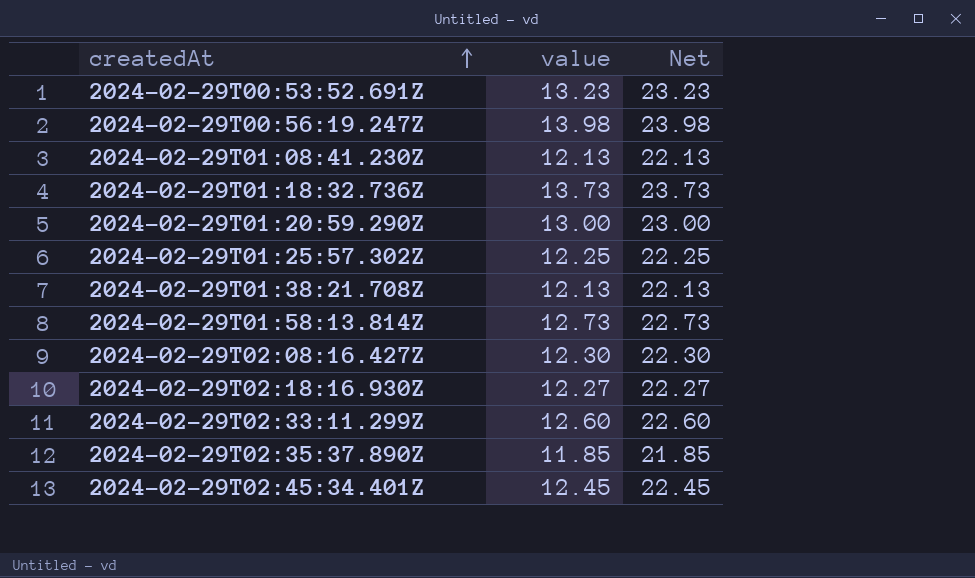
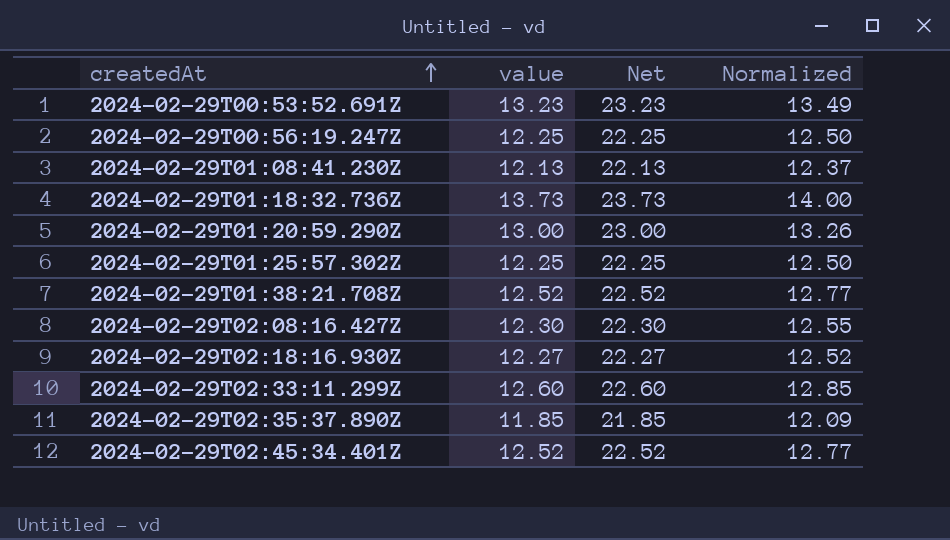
column Normalized | formula: none -> [value] * 1.02
row 2024-02-29T01:58:13.814Z: 12.73 | 22.73 -> none
2024-02-29T00:56:19.247Z | value: 13.98 -> 12.25
2024-02-29T00:56:19.247Z | Net: 23.98 -> 22.25
2024-02-29T01:38:21.708Z | value: 12.13 -> 12.52
2024-02-29T01:38:21.708Z | Net: 22.13 -> 22.52
2024-02-29T02:45:34.401Z | value: 12.45 -> 12.52
2024-02-29T02:45:34.401Z | Net: 22.45 -> 22.52

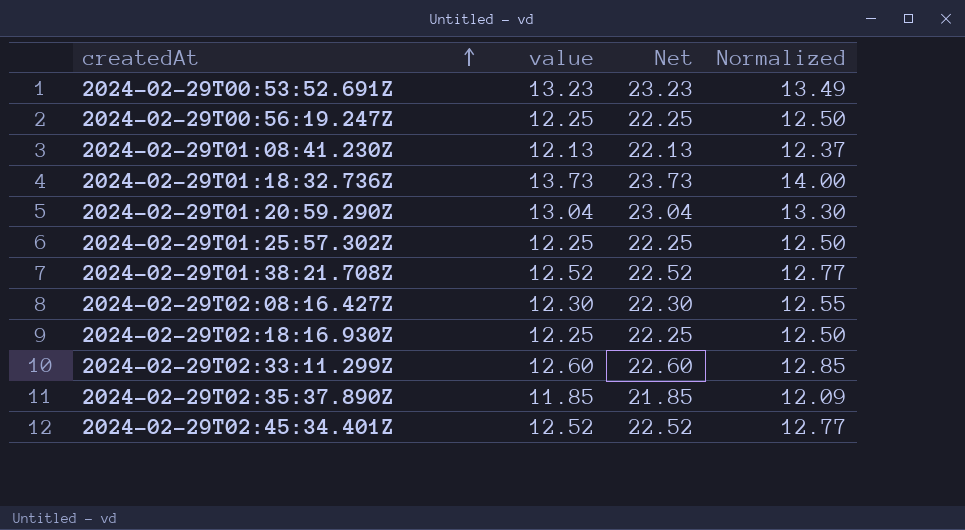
2024-02-29T01:20:59.290Z | value: 13.00 -> 13.04
2024-02-29T01:20:59.290Z | Net: 23.00 -> 23.04
2024-02-29T01:20:59.290Z | Normalized: 13.26 -> 13.30
2024-02-29T02:18:16.930Z | value: 12.27 -> 12.25
2024-02-29T02:18:16.930Z | Net: 22.27 -> 22.25
2024-02-29T02:18:16.930Z | Normalized: 12.52 -> 12.50

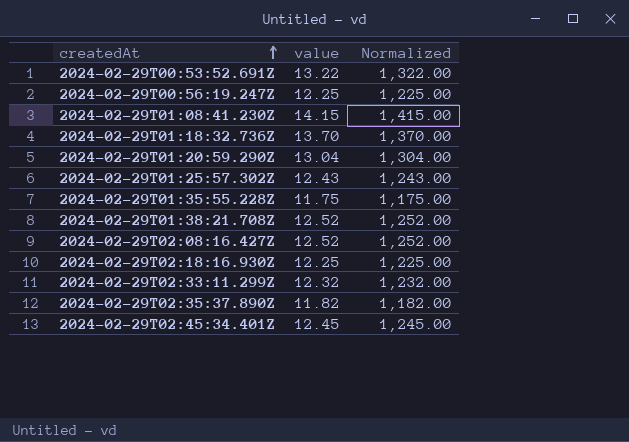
column Net | formula: [value] + 10 -> none
column Normalized | formula: [value] * 1.02 -> [value] * 100
2024-02-29T00:53:52.691Z | value: 13.23 -> 13.22
2024-02-29T01:08:41.230Z | value: 12.13 -> 14.15
2024-02-29T01:18:32.736Z | value: 13.73 -> 13.70
2024-02-29T01:25:57.302Z | value: 12.25 -> 12.43
row 2024-02-29T01:35:55.228Z: none -> 11.75 | 1,175.00
2024-02-29T02:08:16.427Z | value: 12.30 -> 12.52
2024-02-29T02:33:11.299Z | value: 12.60 -> 12.32
2024-02-29T02:35:37.890Z | value: 11.85 -> 11.82
2024-02-29T02:45:34.401Z | value: 12.52 -> 12.45

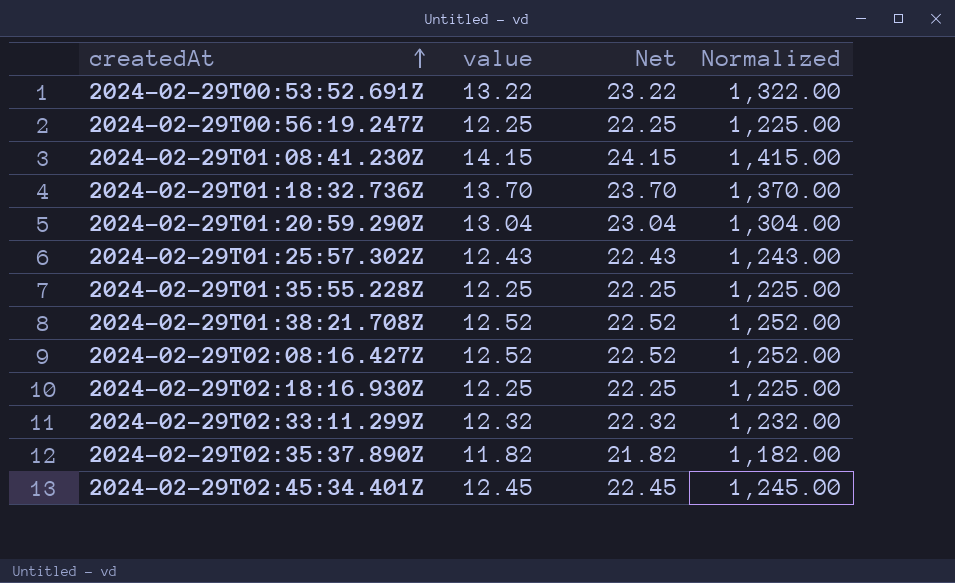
column Net | formula: none -> [value] + 10
2024-02-29T01:35:55.228Z | value: 11.75 -> 12.25
2024-02-29T01:35:55.228Z | Normalized: 1,175.00 -> 1,225.00

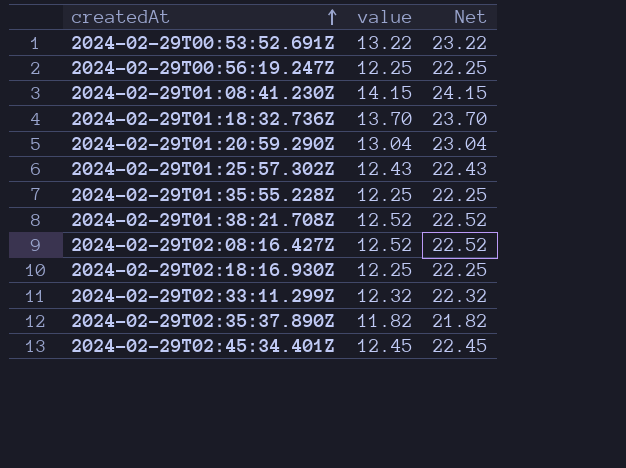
column Normalized | formula: [value] * 100 -> none

